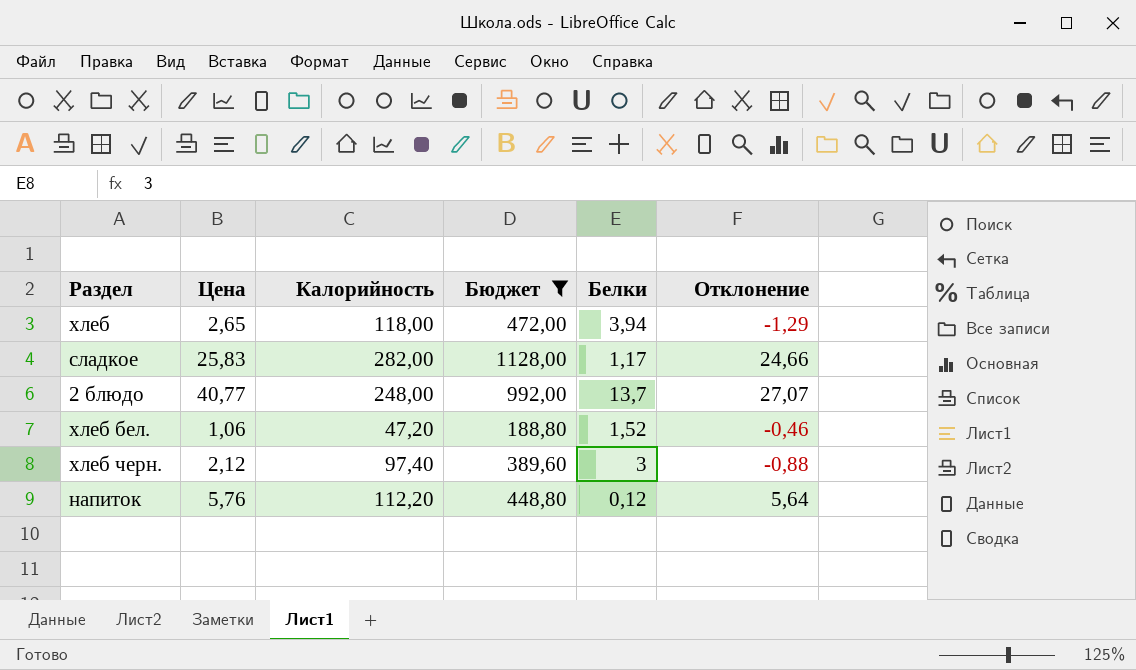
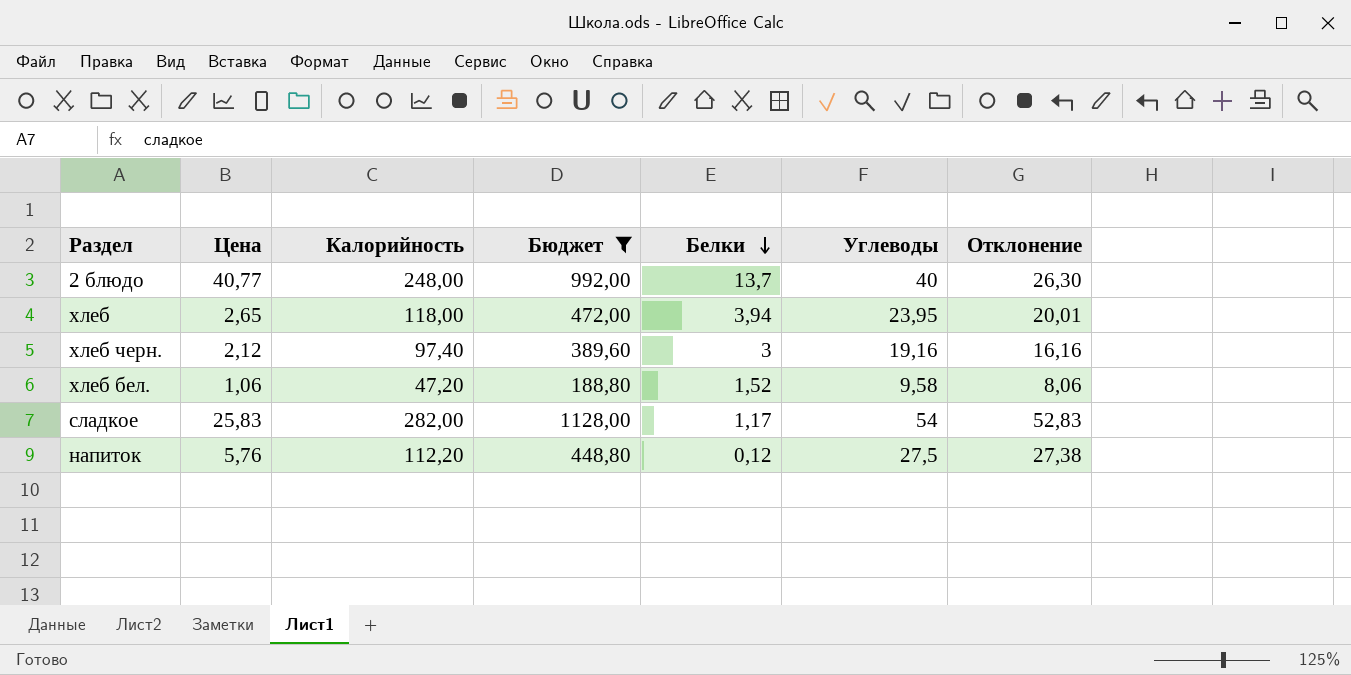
row order: none -> Белки descending
column Углеводы | position: none -> 6
column Отклонение | formula: [Цена] - [Белки] -> [Углеводы] - [Белки]

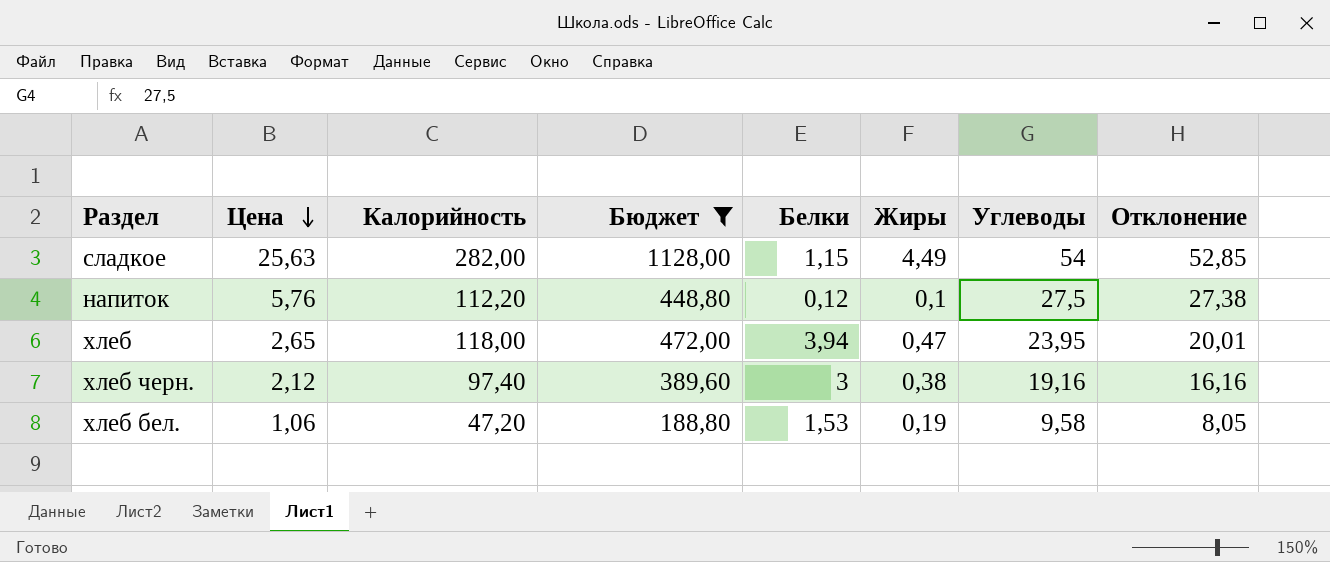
row order: Белки descending -> Цена descending
column Жиры | position: none -> 6
row 2 блюдо: 40,77 | 248,00 | 992,00 | 13,7 | 40 | 26,30 -> none
сладкое | Цена: 25,83 -> 25,63
сладкое | Белки: 1,17 -> 1,15
сладкое | Отклонение: 52,83 -> 52,85
хлеб бел. | Белки: 1,52 -> 1,53
хлеб бел. | Отклонение: 8,06 -> 8,05

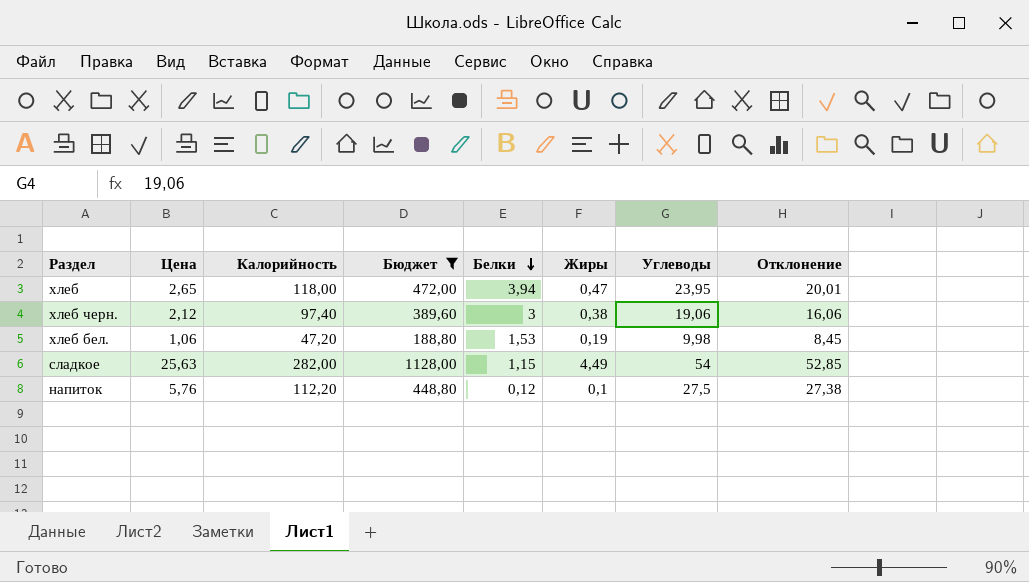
row order: Цена descending -> Белки descending
хлеб черн. | Углеводы: 19,16 -> 19,06
хлеб черн. | Отклонение: 16,16 -> 16,06
хлеб бел. | Углеводы: 9,58 -> 9,98
хлеб бел. | Отклонение: 8,05 -> 8,45

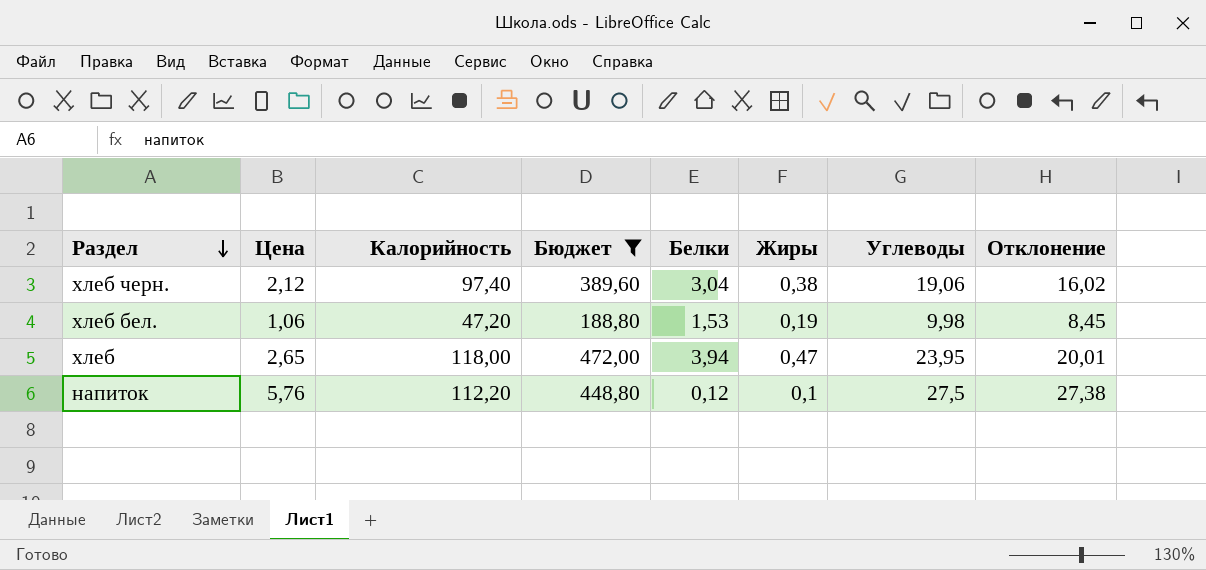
row order: Белки descending -> Раздел descending
row сладкое: 25,63 | 282,00 | 1128,00 | 1,15 | 4,49 | 54 | 52,85 -> none
хлеб черн. | Белки: 3 -> 3,04
хлеб черн. | Отклонение: 16,06 -> 16,02

